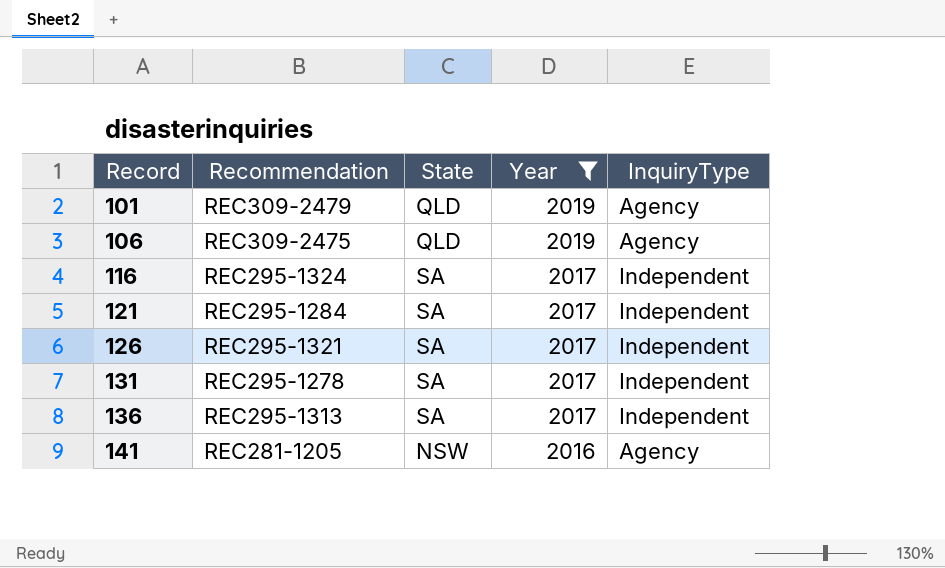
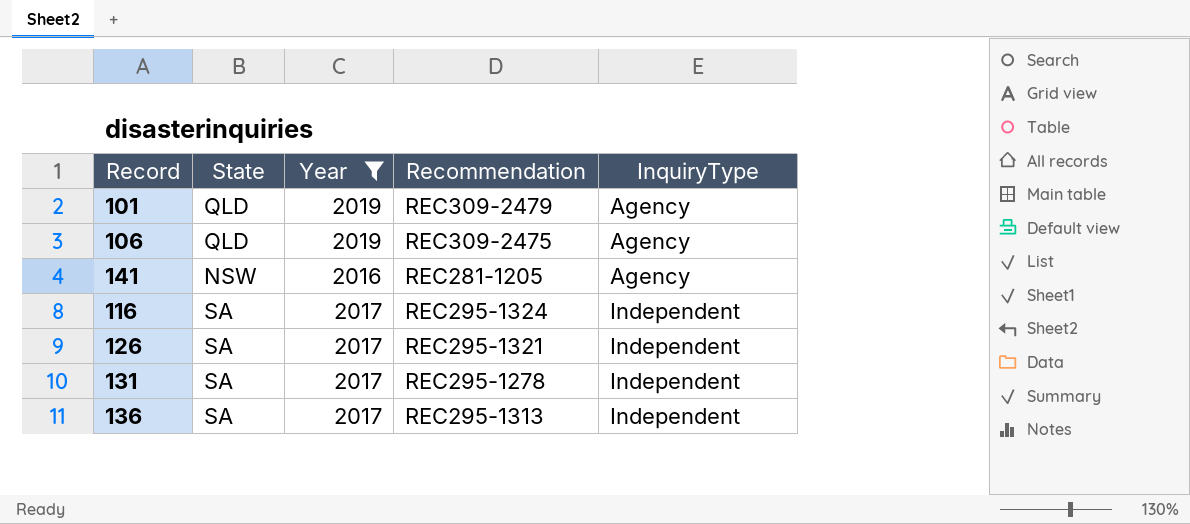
row order: Record ascending -> InquiryType ascending
column Recommendation | position: 2 -> 4
row 121: REC295-1284 | SA | 2017 | Independent -> none

